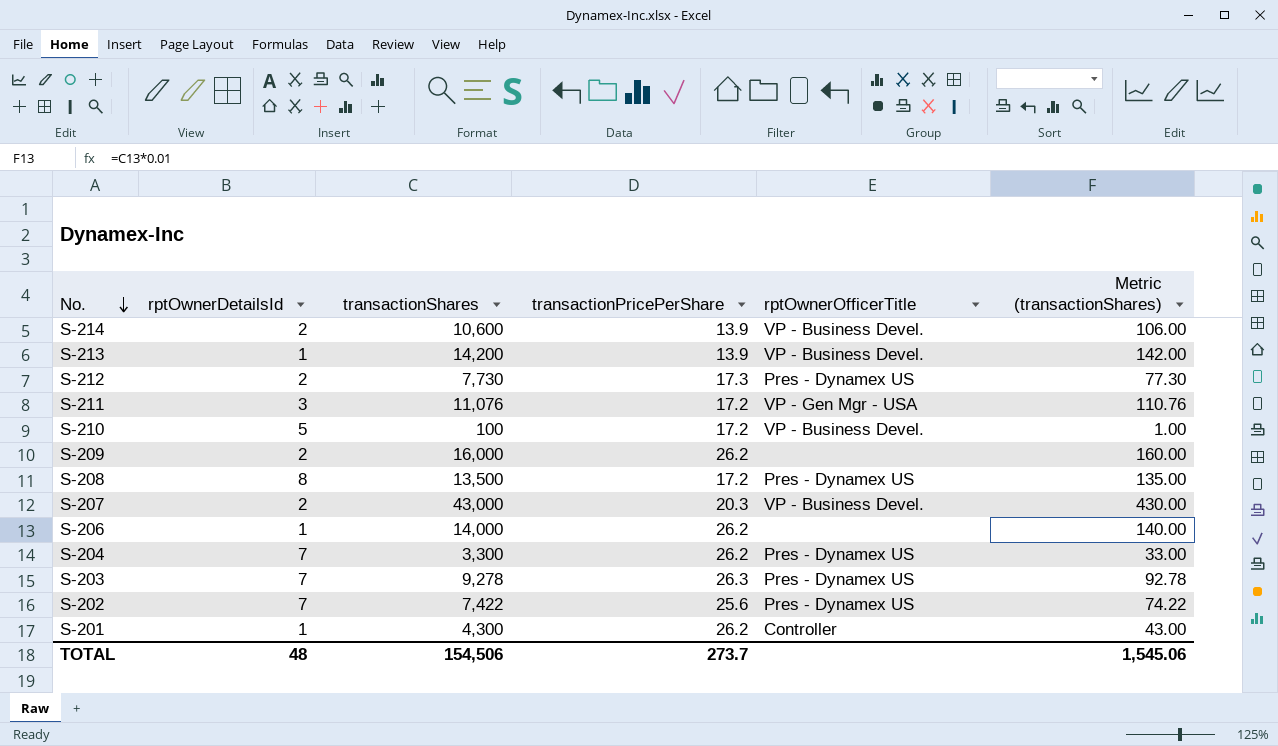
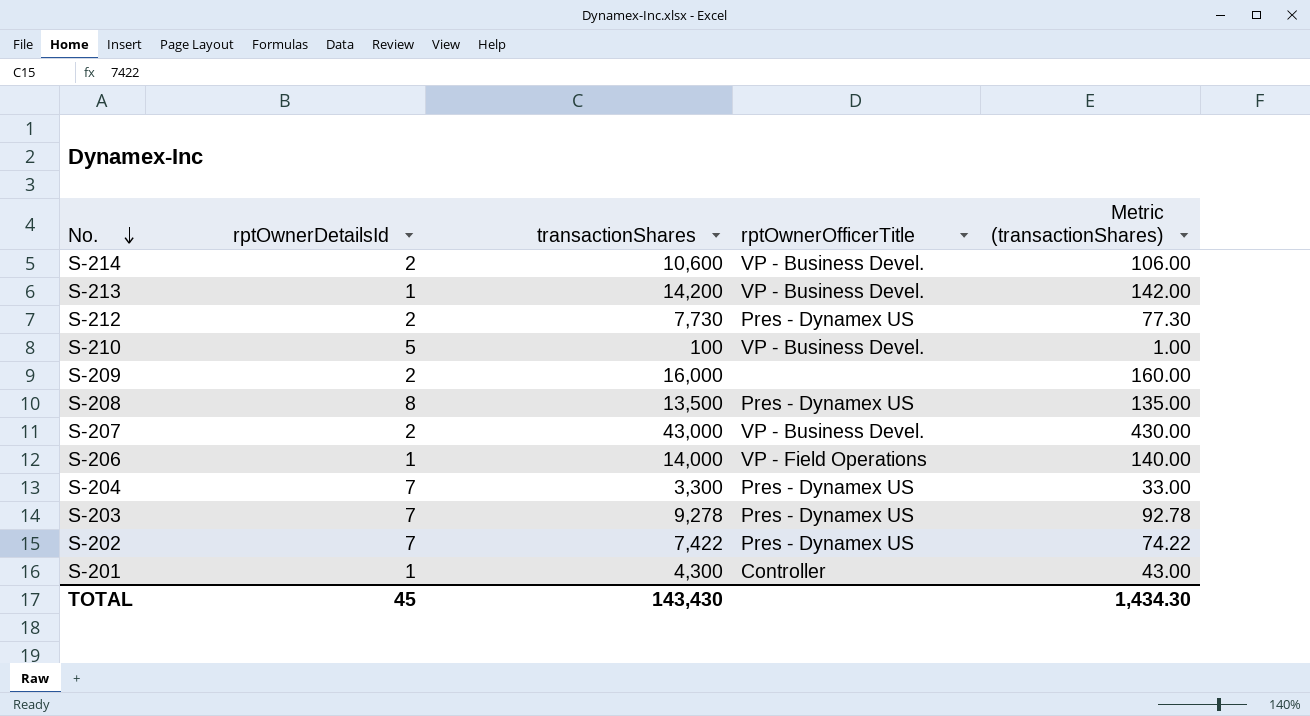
column transactionPricePerShare | position: 4 -> none
row S-211: 3 | 11,076 | 17.2 | VP - Gen Mgr - USA | 110.76 -> none
S-206 | rptOwnerOfficerTitle: none -> VP - Field Operations
TOTAL | rptOwnerDetailsId: 48 -> 45
TOTAL | transactionShares: 154,506 -> 143,430
TOTAL | Metric (transactionShares): 1,545.06 -> 1,434.30

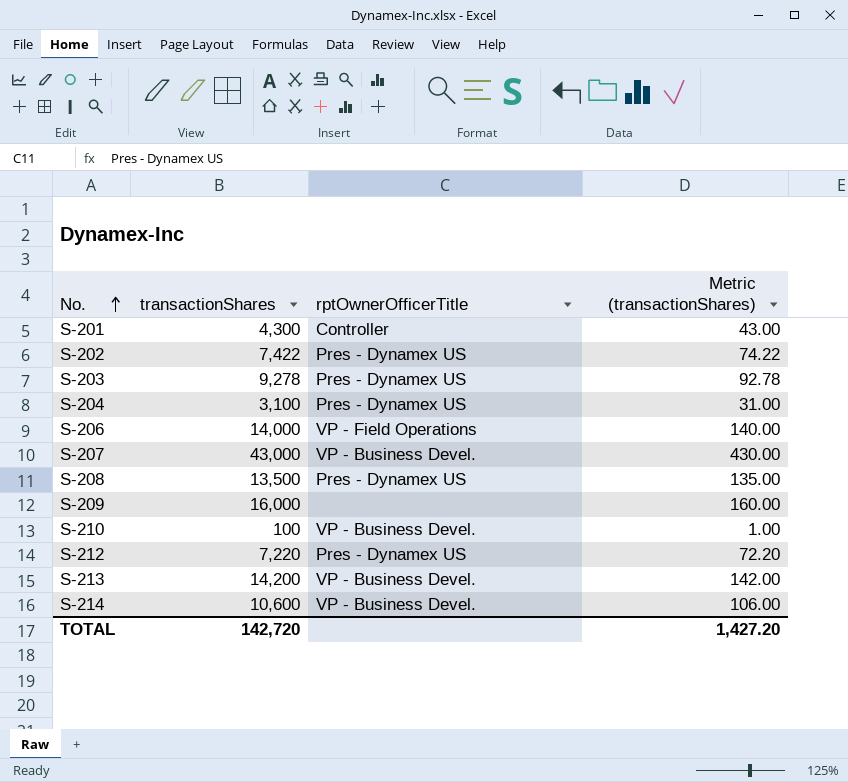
row order: No. descending -> No. ascending
column rptOwnerDetailsId | position: 2 -> none
S-204 | transactionShares: 3,300 -> 3,100
S-204 | Metric (transactionShares): 33.00 -> 31.00
S-212 | transactionShares: 7,730 -> 7,220
S-212 | Metric (transactionShares): 77.30 -> 72.20
TOTAL | transactionShares: 143,430 -> 142,720
TOTAL | Metric (transactionShares): 1,434.30 -> 1,427.20

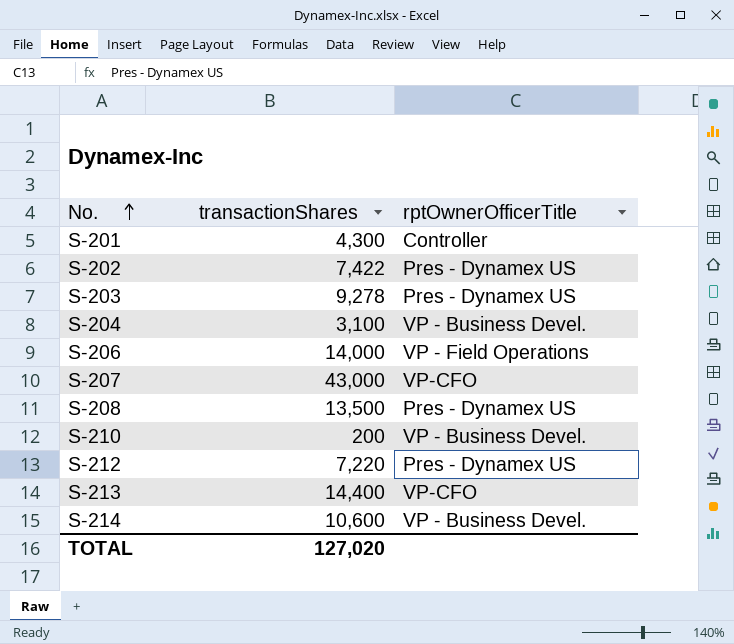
column Metric (transactionShares) | formula: [transactionShares] * 0.01 -> none
row S-209: 16,000 | none | 160.00 -> none
S-204 | rptOwnerOfficerTitle: Pres - Dynamex US -> VP - Business Devel.
S-207 | rptOwnerOfficerTitle: VP - Business Devel. -> VP-CFO
S-210 | transactionShares: 100 -> 200
S-213 | transactionShares: 14,200 -> 14,400
S-213 | rptOwnerOfficerTitle: VP - Business Devel. -> VP-CFO
TOTAL | transactionShares: 142,720 -> 127,020

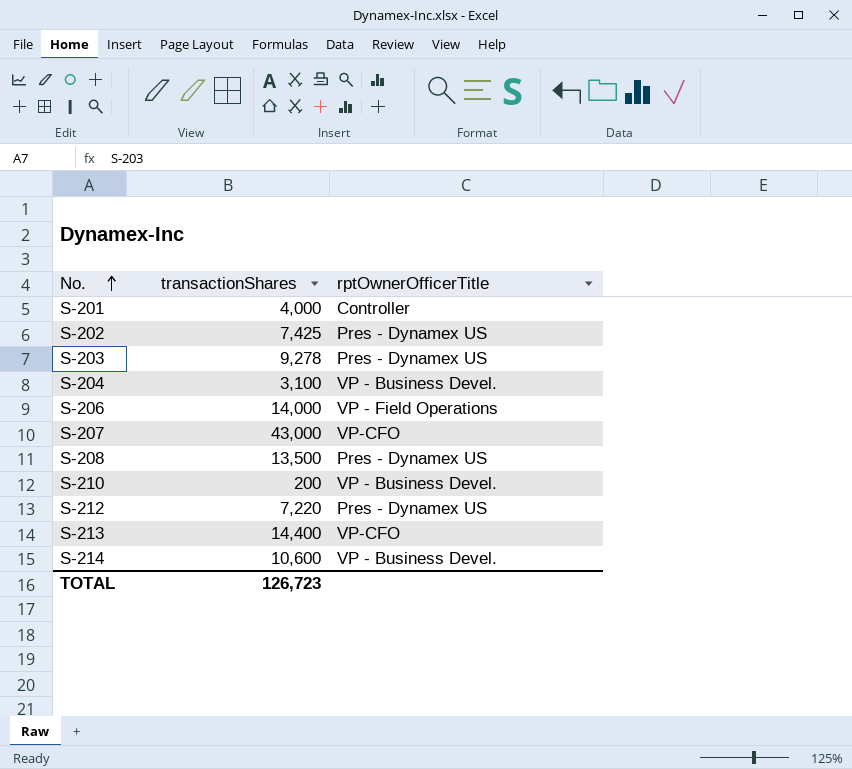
S-201 | transactionShares: 4,300 -> 4,000
S-202 | transactionShares: 7,422 -> 7,425
TOTAL | transactionShares: 127,020 -> 126,723

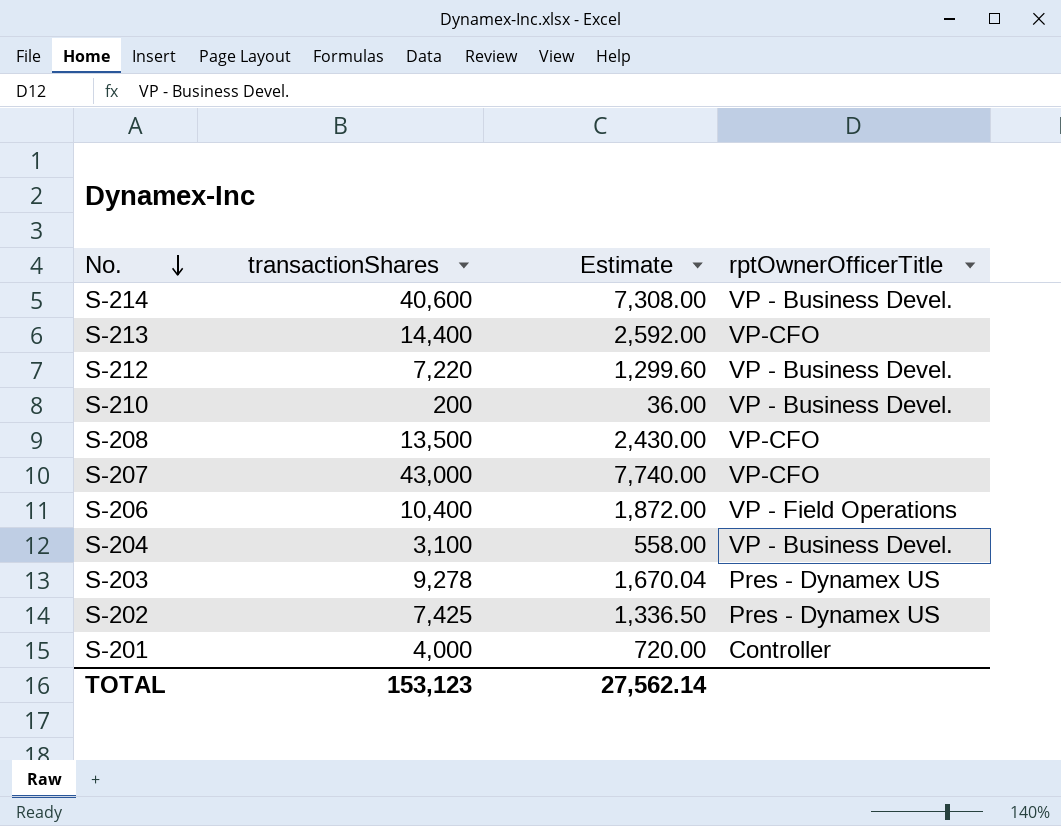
row order: No. ascending -> No. descending
column Estimate | formula: none -> [transactionShares] * 0.18
S-214 | transactionShares: 10,600 -> 40,600
S-212 | rptOwnerOfficerTitle: Pres - Dynamex US -> VP - Business Devel.
S-208 | rptOwnerOfficerTitle: Pres - Dynamex US -> VP-CFO
S-206 | transactionShares: 14,000 -> 10,400
TOTAL | transactionShares: 126,723 -> 153,123

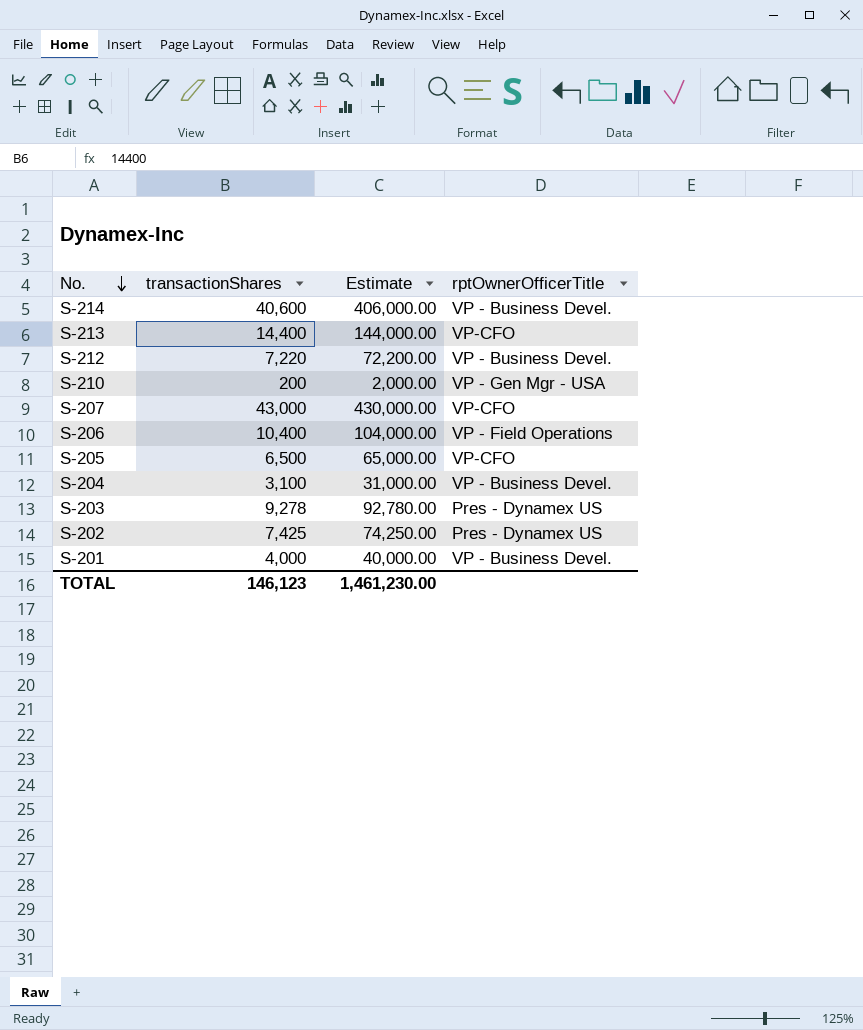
column Estimate | formula: [transactionShares] * 0.18 -> [transactionShares] * 10
row S-208: 13,500 | 2,430.00 | VP-CFO -> none
S-210 | rptOwnerOfficerTitle: VP - Business Devel. -> VP - Gen Mgr - USA
row S-205: none -> 6,500 | 65,000.00 | VP-CFO
S-201 | rptOwnerOfficerTitle: Controller -> VP - Business Devel.
TOTAL | transactionShares: 153,123 -> 146,123
TOTAL | Estimate: 27,562.14 -> 1,461,230.00

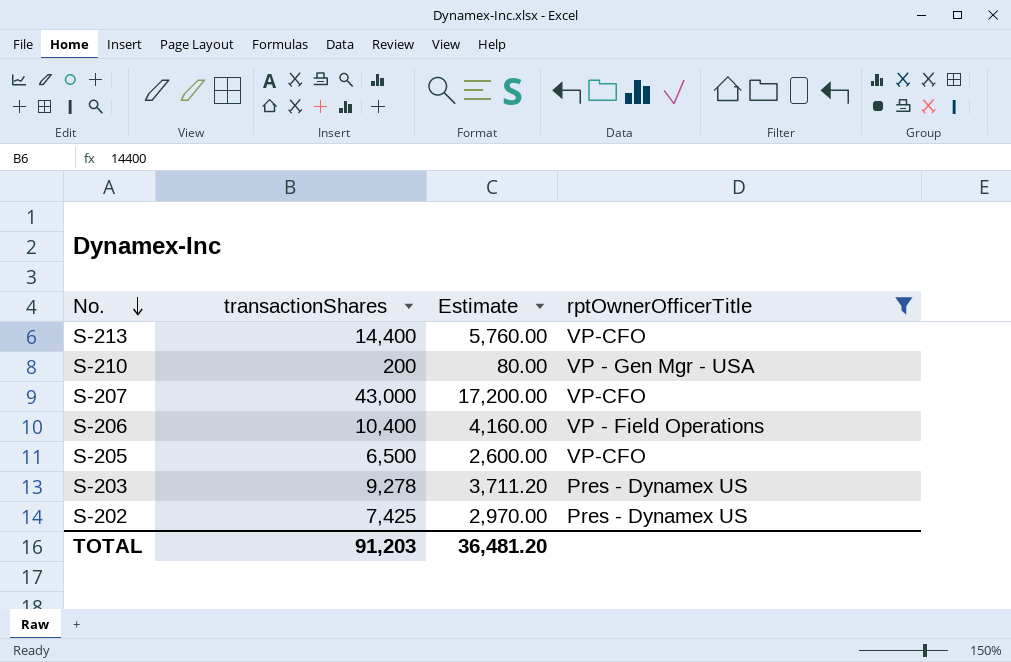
filter: none -> rptOwnerOfficerTitle != VP - Business Devel.
column Estimate | formula: [transactionShares] * 10 -> [transactionShares] * 0.4
TOTAL | transactionShares: 146,123 -> 91,203
TOTAL | Estimate: 1,461,230.00 -> 36,481.20

